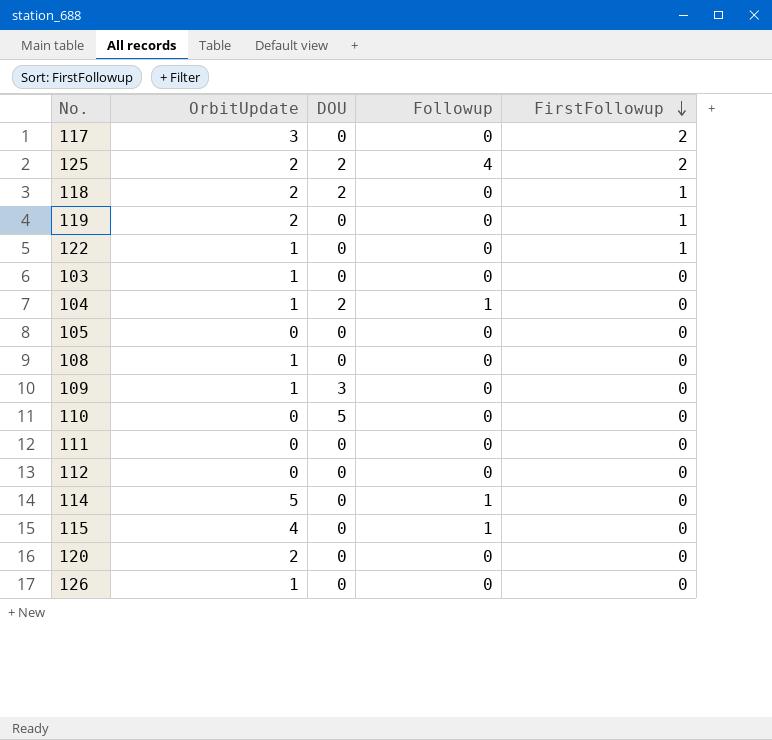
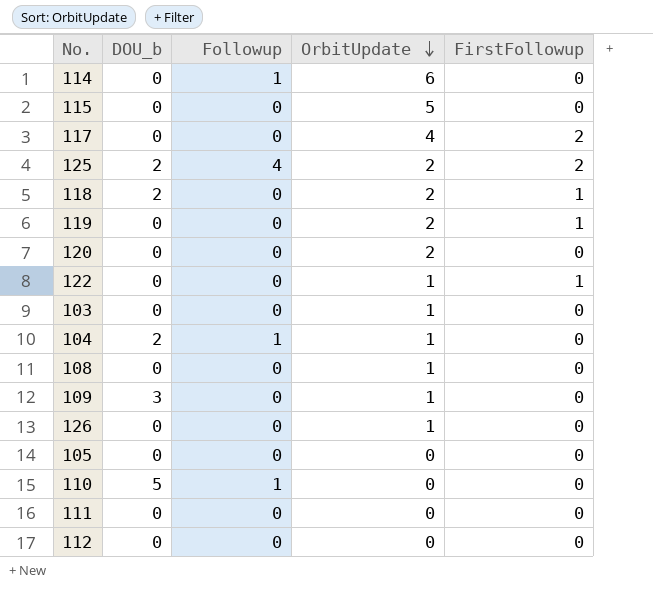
row order: FirstFollowup descending -> OrbitUpdate descending
column name: DOU -> DOU_b
column OrbitUpdate | position: 2 -> 4
114 | OrbitUpdate: 5 -> 6
115 | Followup: 1 -> 0
115 | OrbitUpdate: 4 -> 5
117 | OrbitUpdate: 3 -> 4
110 | Followup: 0 -> 1

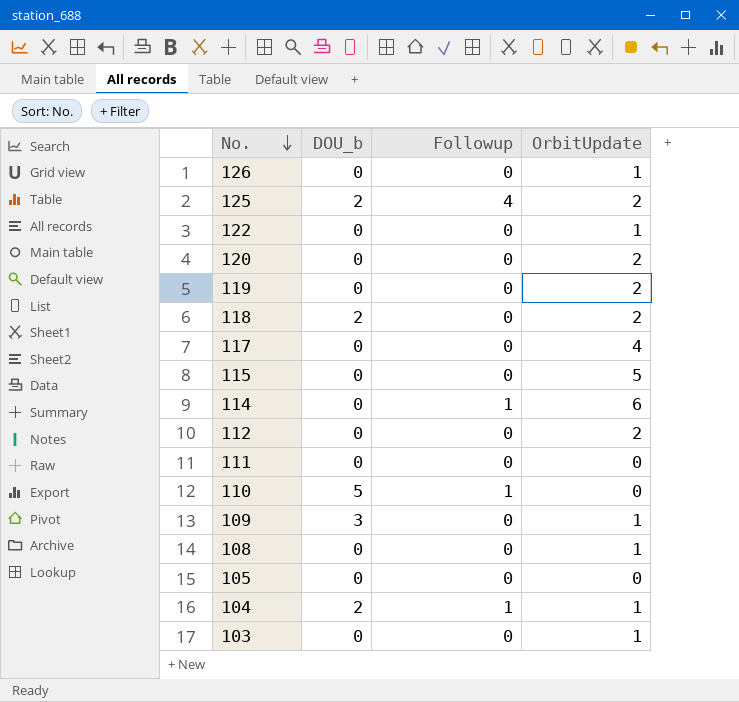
row order: OrbitUpdate descending -> No. descending
column FirstFollowup | position: 5 -> none
112 | OrbitUpdate: 0 -> 2

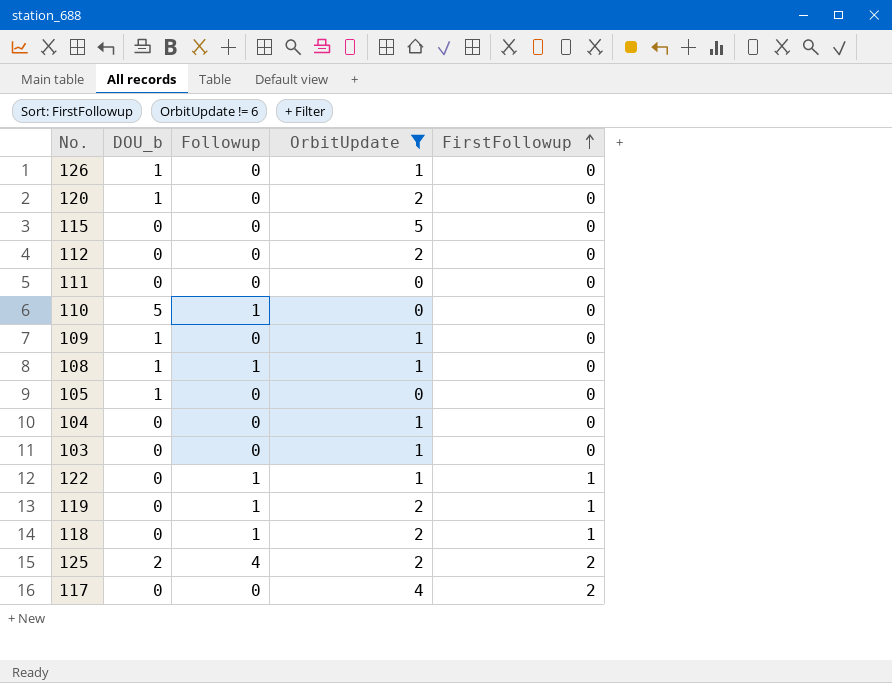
filter: none -> OrbitUpdate != 6
row order: No. descending -> FirstFollowup ascending
column FirstFollowup | position: none -> 5
126 | DOU_b: 0 -> 1
120 | DOU_b: 0 -> 1
109 | DOU_b: 3 -> 1
108 | DOU_b: 0 -> 1
108 | Followup: 0 -> 1
105 | DOU_b: 0 -> 1
104 | DOU_b: 2 -> 0
104 | Followup: 1 -> 0
122 | Followup: 0 -> 1
119 | Followup: 0 -> 1
118 | DOU_b: 2 -> 0
118 | Followup: 0 -> 1

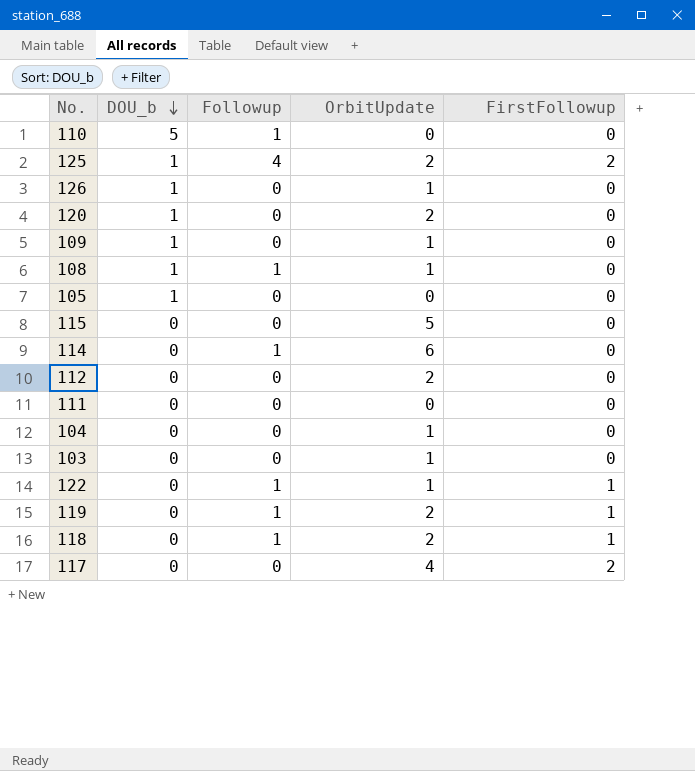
filter: OrbitUpdate != 6 -> none
row order: FirstFollowup ascending -> DOU_b descending
125 | DOU_b: 2 -> 1

